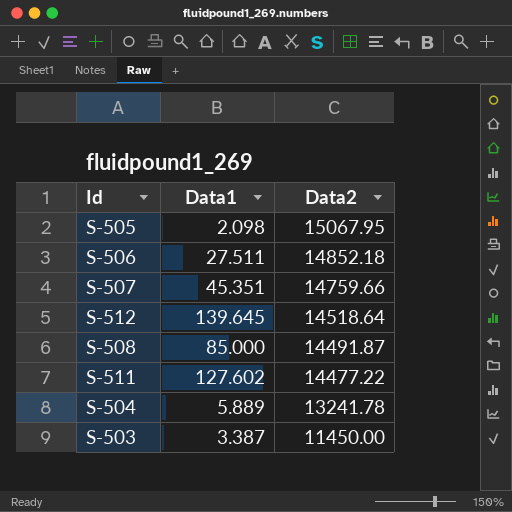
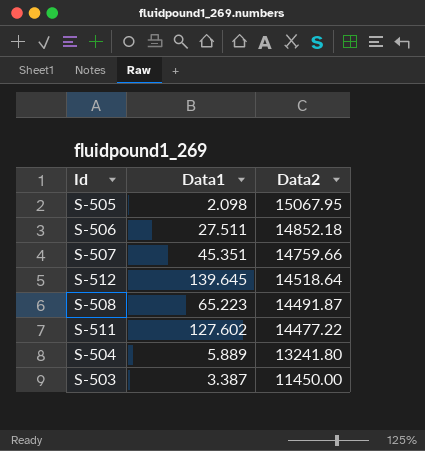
S-508 | Data1: 85.000 -> 65.223
S-504 | Data2: 13241.78 -> 13241.80

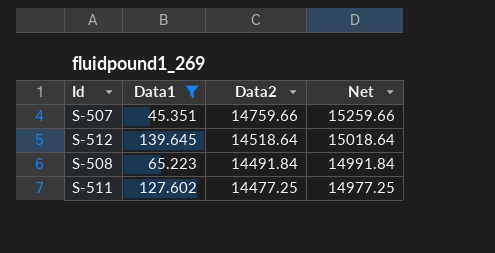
filter: none -> Data1 >= 45.351
column Net | formula: none -> [Data2] + 500
S-508 | Data2: 14491.87 -> 14491.84
S-511 | Data2: 14477.22 -> 14477.25

